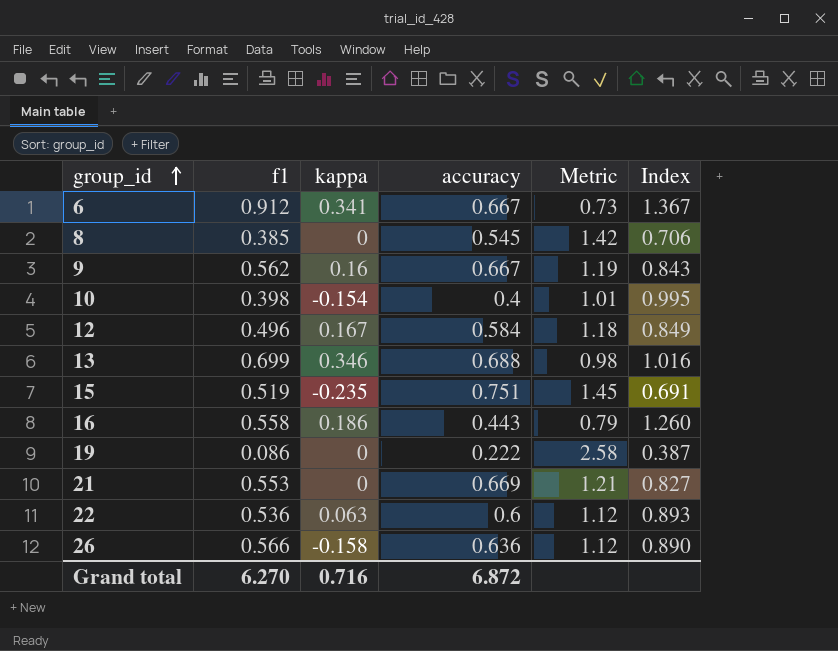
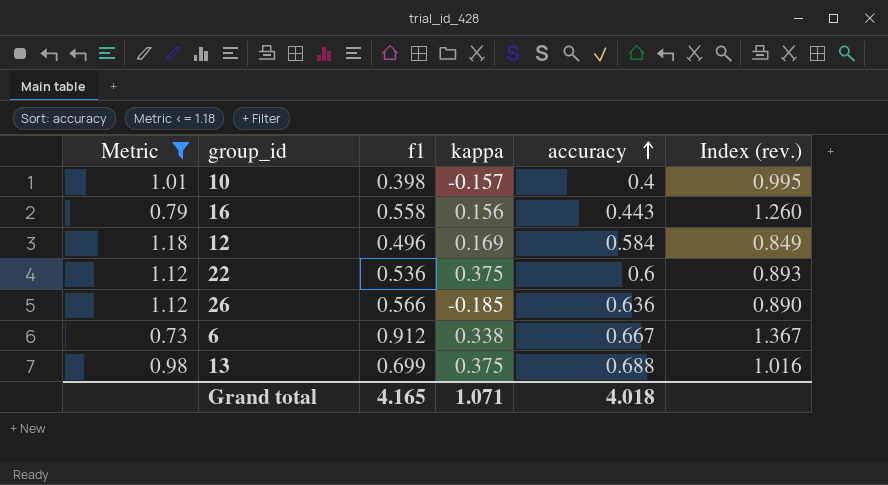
filter: none -> Metric <= 1.18
row order: group_id ascending -> accuracy ascending
column Metric | position: 5 -> 1
column name: Index -> Index (rev.)
10 | kappa: -0.154 -> -0.157
16 | kappa: 0.186 -> 0.156
12 | kappa: 0.167 -> 0.169
22 | kappa: 0.063 -> 0.375
26 | kappa: -0.158 -> -0.185
6 | kappa: 0.341 -> 0.338
13 | kappa: 0.346 -> 0.375
Grand total | f1: 6.270 -> 4.165
Grand total | kappa: 0.716 -> 1.071
Grand total | accuracy: 6.872 -> 4.018

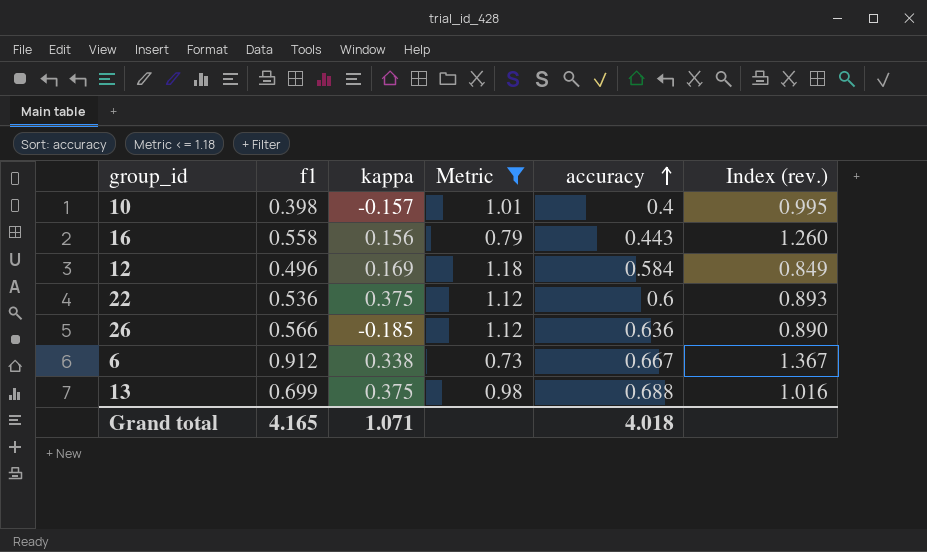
column Metric | position: 1 -> 4

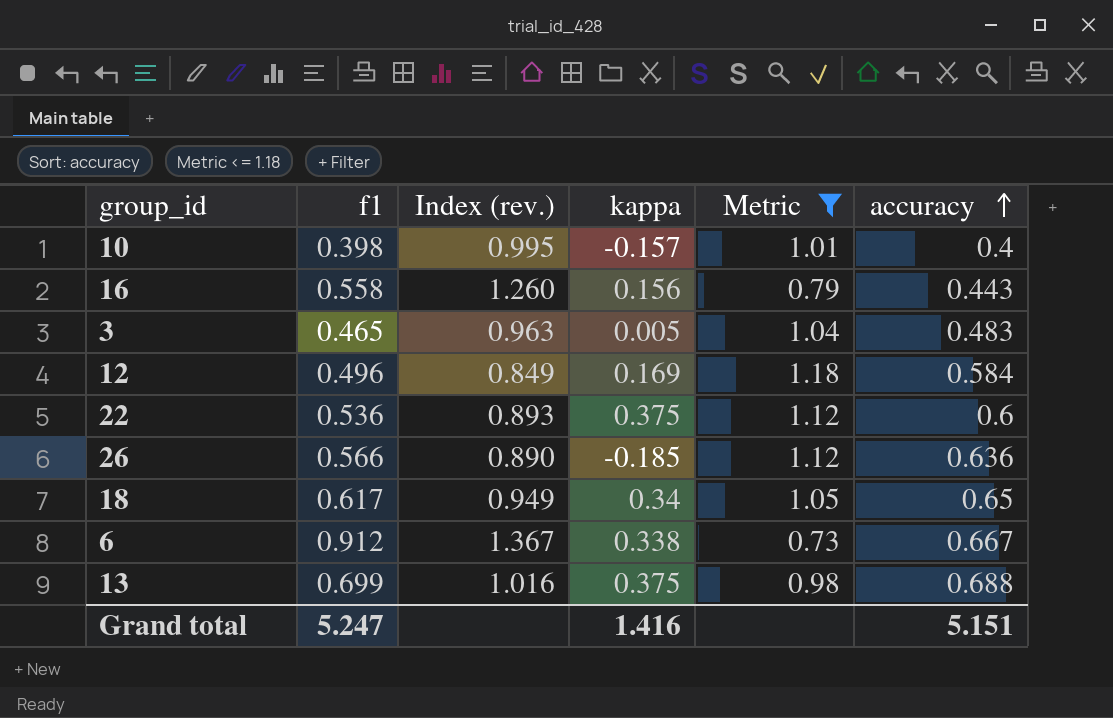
column Index (rev.) | position: 6 -> 3
row 3: none -> 0.465 | 0.963 | 0.005 | 1.04 | 0.483
row 18: none -> 0.617 | 0.949 | 0.34 | 1.05 | 0.65
Grand total | f1: 4.165 -> 5.247
Grand total | kappa: 1.071 -> 1.416
Grand total | accuracy: 4.018 -> 5.151

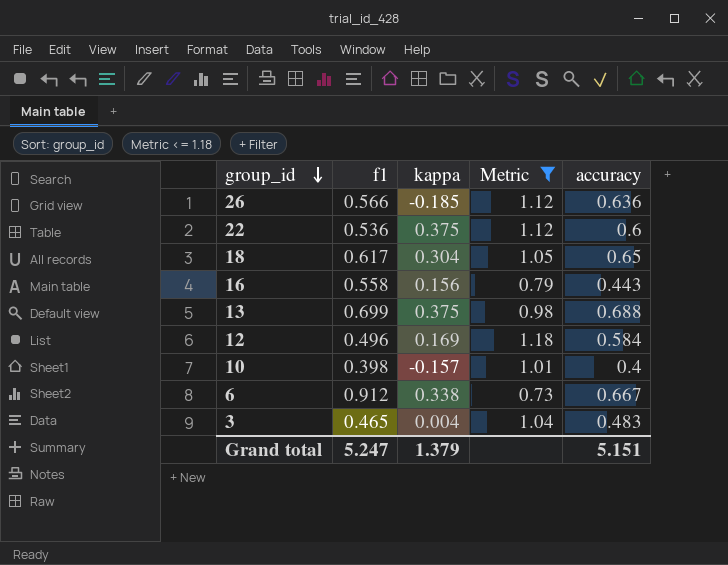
row order: accuracy ascending -> group_id descending
column Index (rev.) | formula: [f1] / [accuracy] -> none
18 | kappa: 0.34 -> 0.304
3 | kappa: 0.005 -> 0.004
Grand total | kappa: 1.416 -> 1.379

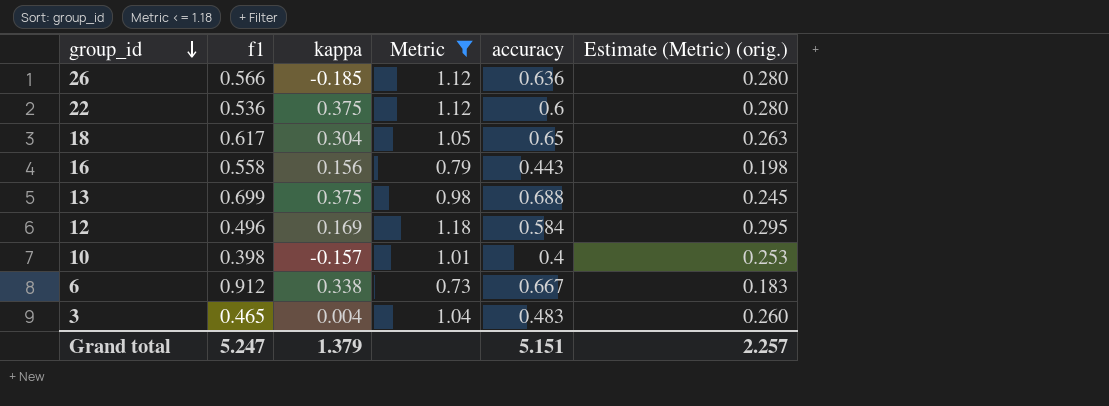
column Estimate (Metric) (orig.) | formula: none -> [Metric] * 0.25

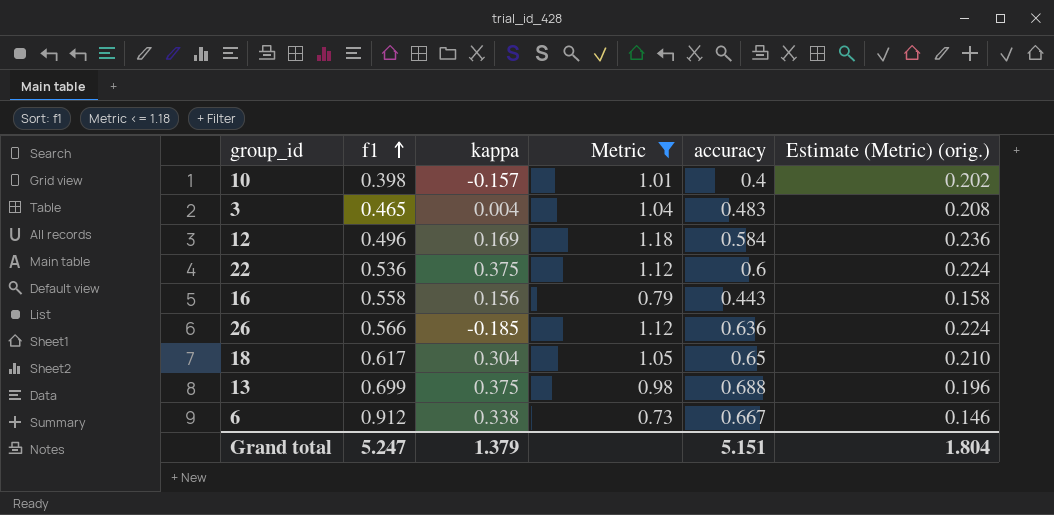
row order: group_id descending -> f1 ascending
column Estimate (Metric) (orig.) | formula: [Metric] * 0.25 -> [Metric] * 0.2
Grand total | Estimate (Metric) (orig.): 2.257 -> 1.804

